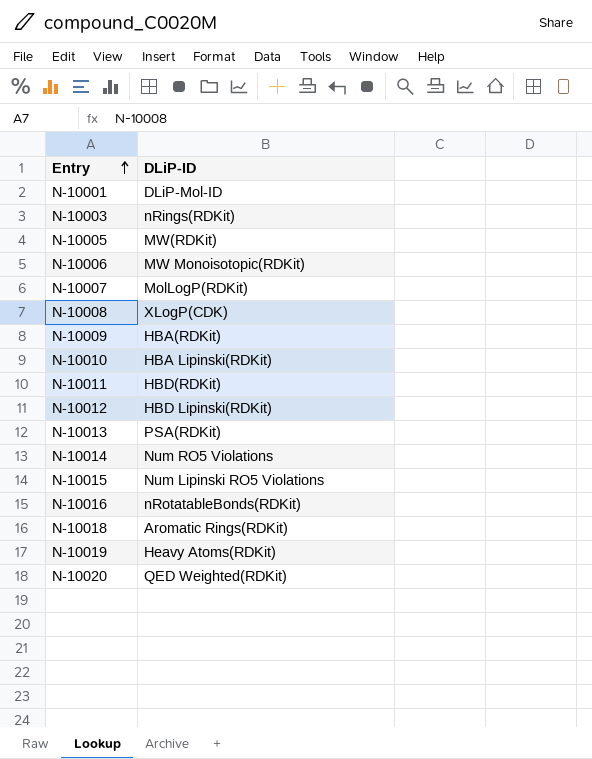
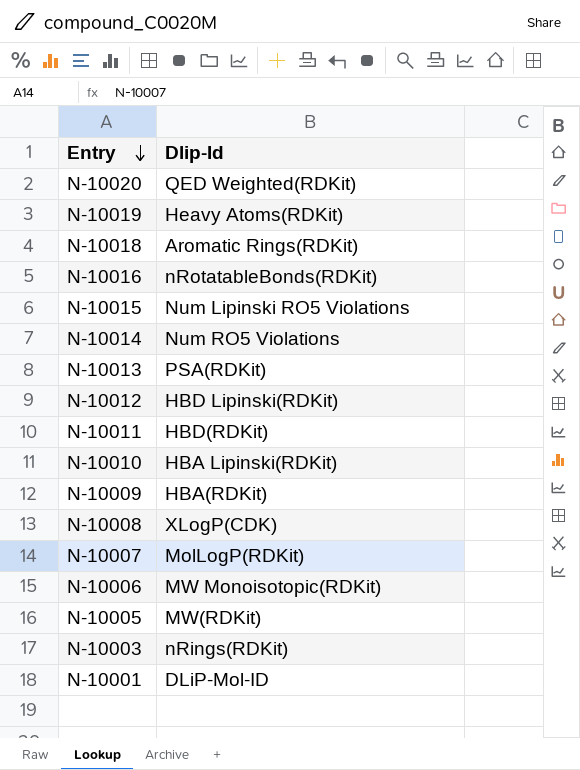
row order: Entry ascending -> Entry descending
column name: DLiP-ID -> Dlip-Id

